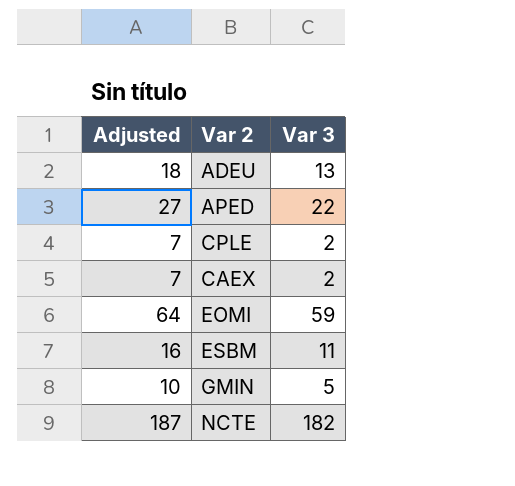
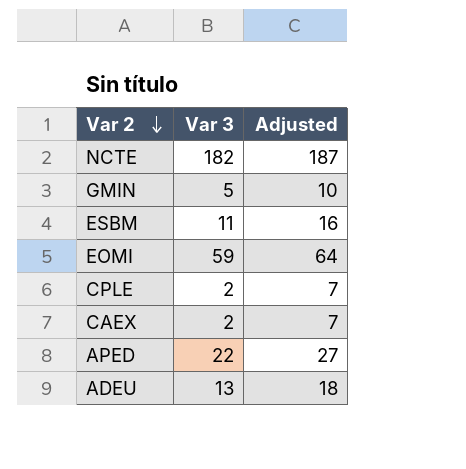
row order: none -> Var 2 descending
column Adjusted | position: 1 -> 3

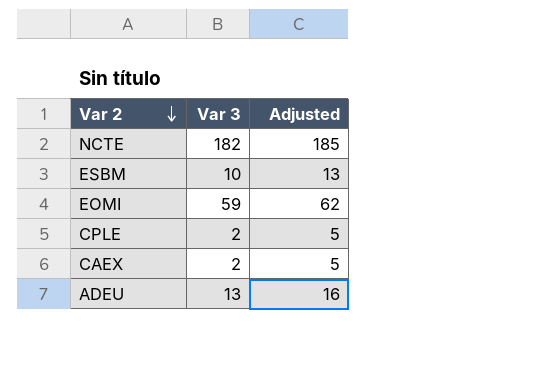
column Adjusted | formula: [Var 3] + 5 -> [Var 3] + 3
row GMIN: 5 | 10 -> none
row APED: 22 | 27 -> none
ESBM | Var 3: 11 -> 10

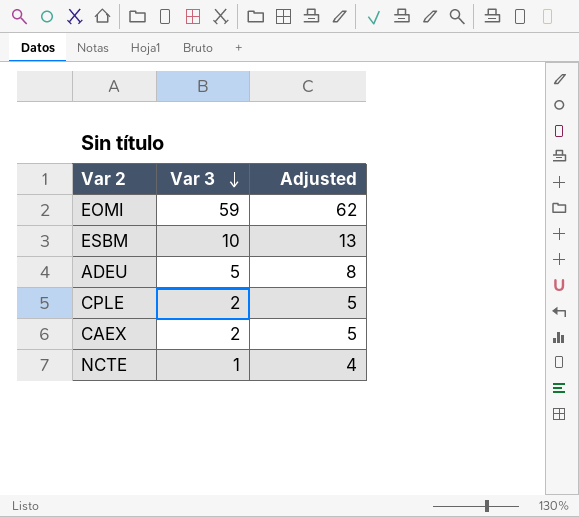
row order: Var 2 descending -> Var 3 descending
ADEU | Var 3: 13 -> 5
ADEU | Adjusted: 16 -> 8
NCTE | Var 3: 182 -> 1
NCTE | Adjusted: 185 -> 4

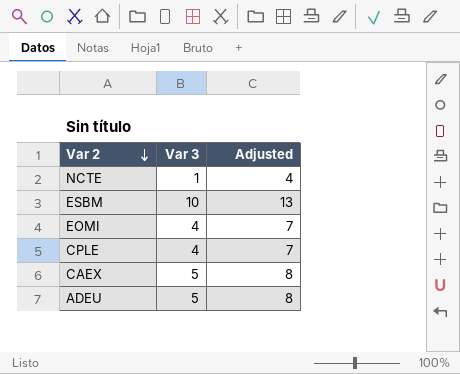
row order: Var 3 descending -> Var 2 descending
EOMI | Var 3: 59 -> 4
EOMI | Adjusted: 62 -> 7
CPLE | Var 3: 2 -> 4
CPLE | Adjusted: 5 -> 7
CAEX | Var 3: 2 -> 5
CAEX | Adjusted: 5 -> 8

